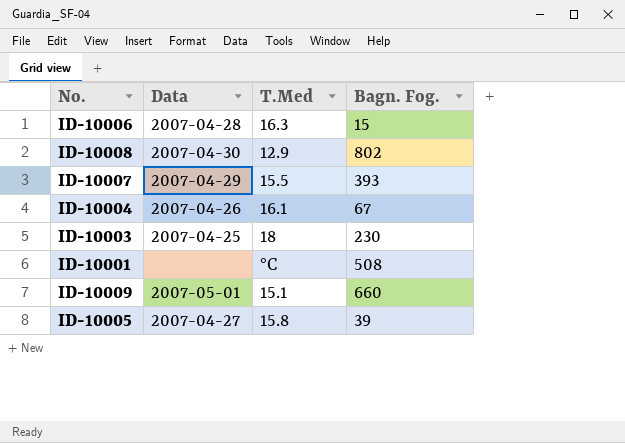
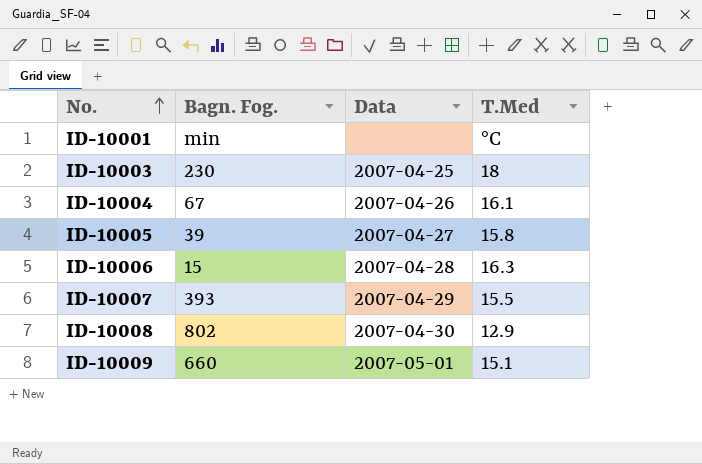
row order: none -> No. ascending
column Bagn. Fog. | position: 4 -> 2
ID-10001 | Bagn. Fog.: 508 -> min

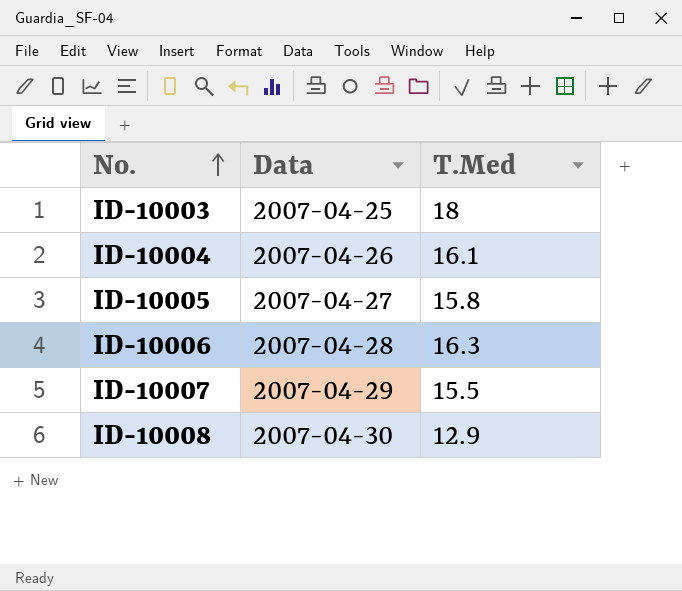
column Bagn. Fog. | position: 2 -> none
row ID-10001: min | none | °C -> none
row ID-10009: 660 | 2007-05-01 | 15.1 -> none

